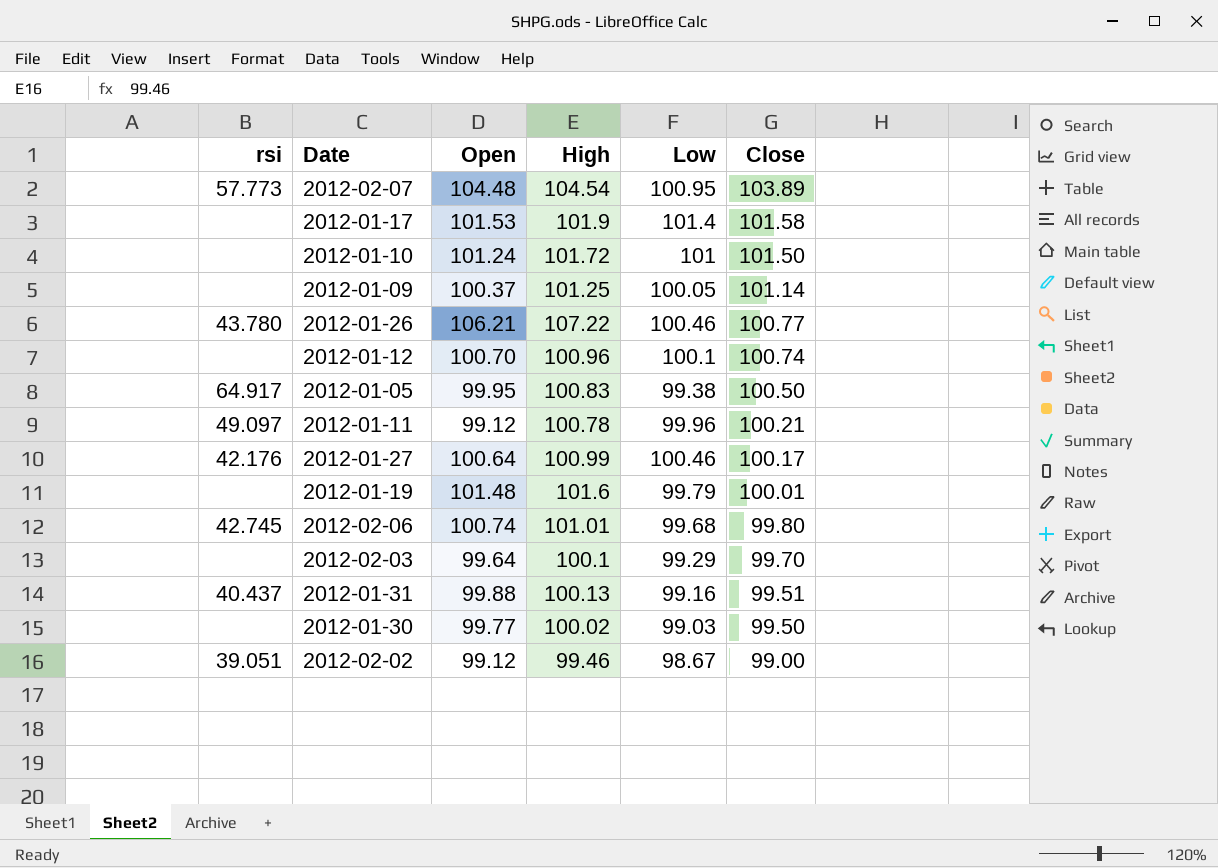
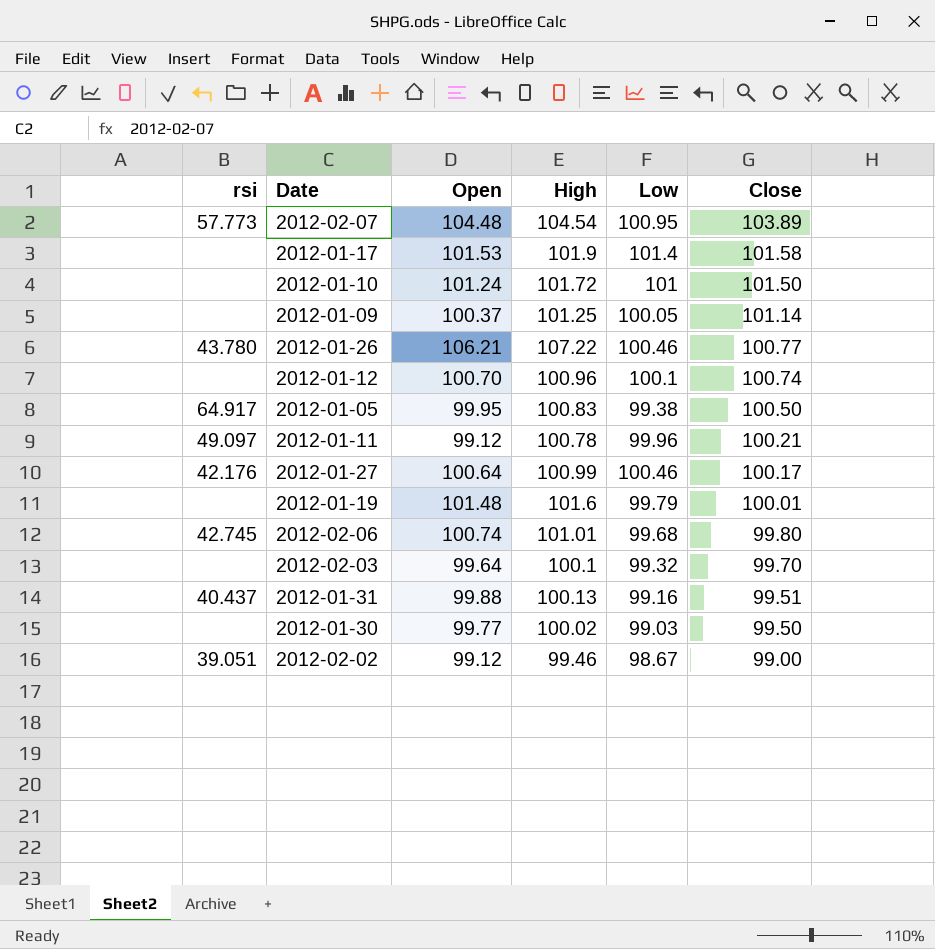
2012-02-03 | Low: 99.29 -> 99.32

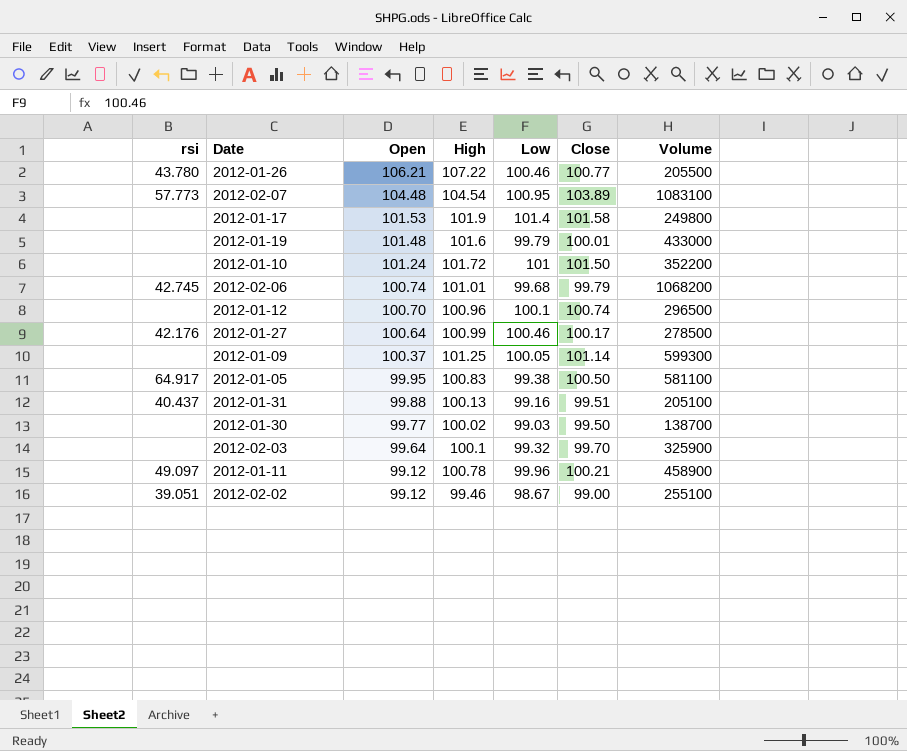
row order: Close descending -> Open descending
column Volume | position: none -> 7
2012-02-06 | Close: 99.80 -> 99.79

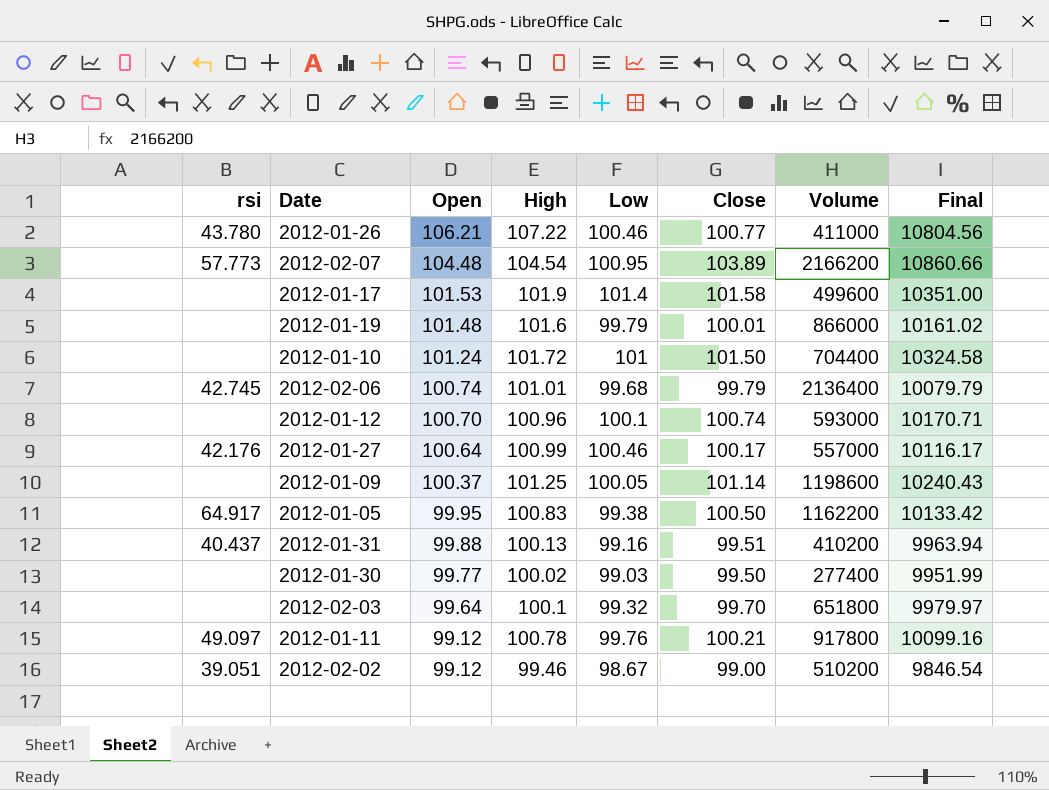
column Final | formula: none -> [High] * [Close]
2012-01-26 | Volume: 205500 -> 411000
2012-02-07 | Volume: 1083100 -> 2166200
2012-01-17 | Volume: 249800 -> 499600
2012-01-19 | Volume: 433000 -> 866000
2012-01-10 | Volume: 352200 -> 704400
2012-02-06 | Volume: 1068200 -> 2136400
2012-01-12 | Volume: 296500 -> 593000
2012-01-27 | Volume: 278500 -> 557000
2012-01-09 | Volume: 599300 -> 1198600
2012-01-05 | Volume: 581100 -> 1162200
2012-01-31 | Volume: 205100 -> 410200
2012-01-30 | Volume: 138700 -> 277400
2012-02-03 | Volume: 325900 -> 651800
2012-01-11 | Low: 99.96 -> 99.76
2012-01-11 | Volume: 458900 -> 917800
2012-02-02 | Volume: 255100 -> 510200

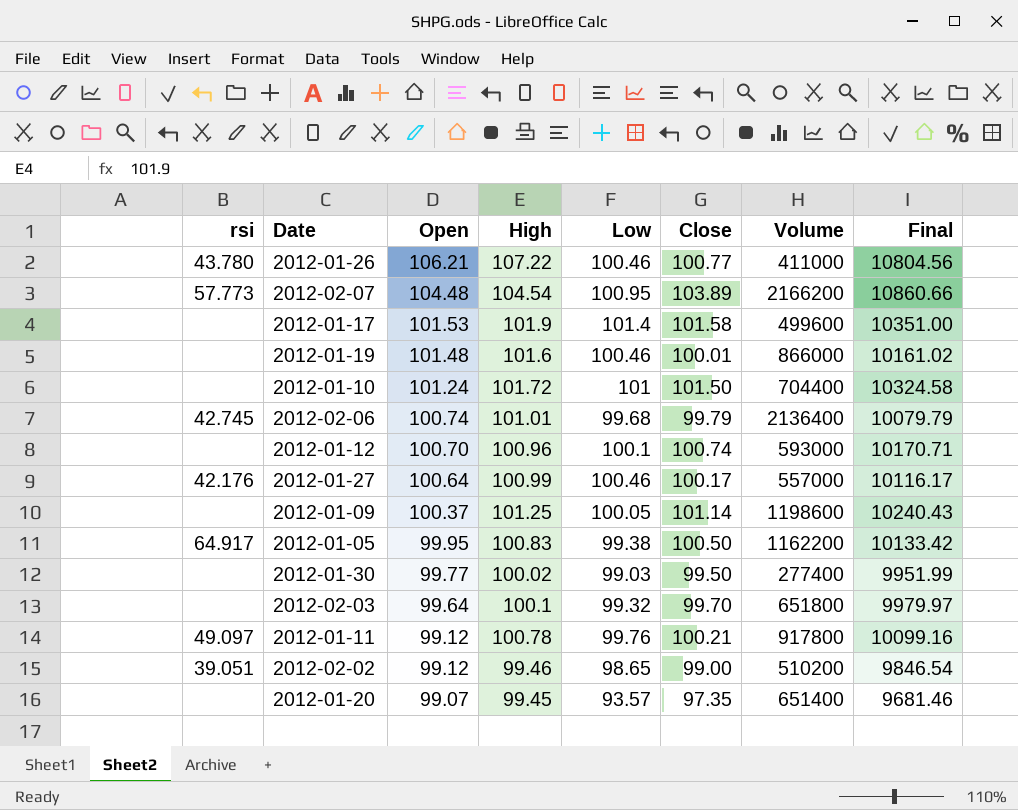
row 2012-01-31: 40.437 | 99.88 | 100.13 | 99.16 | 99.51 | 410200 | 9963.94 -> none
2012-01-19 | Low: 99.79 -> 100.46
2012-02-02 | Low: 98.67 -> 98.65
row 2012-01-20: none -> none | 99.07 | 99.45 | 93.57 | 97.35 | 651400 | 9681.46

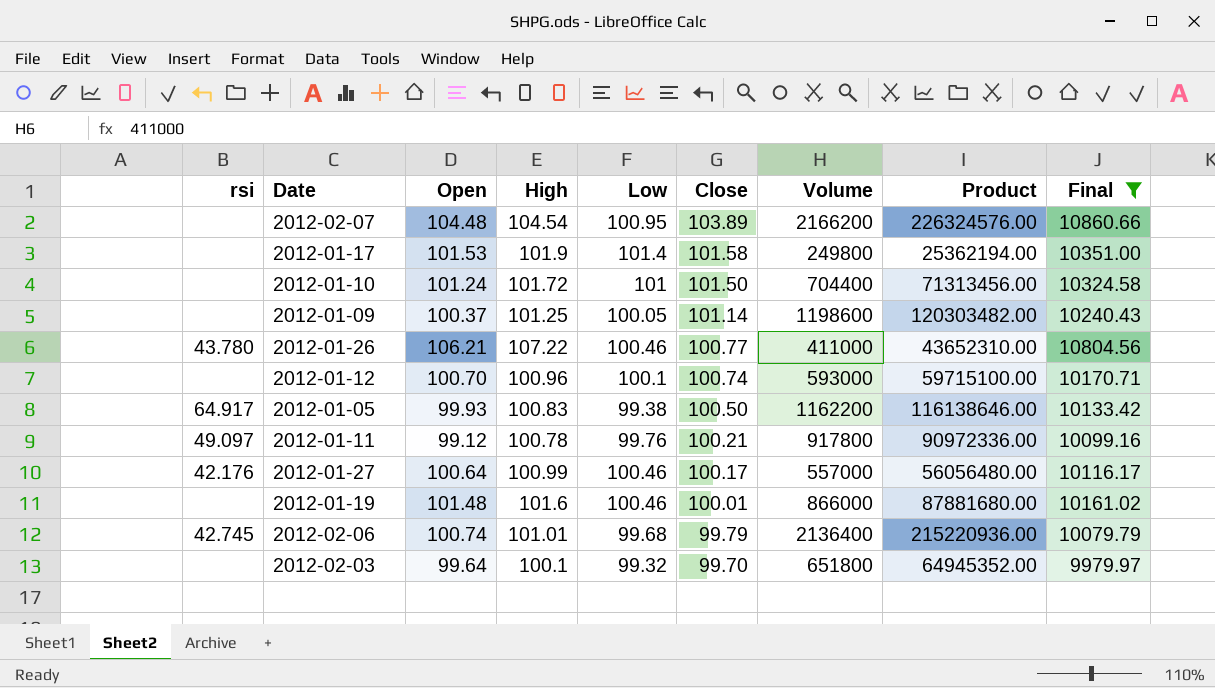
filter: none -> Final >= 9979.97
row order: Open descending -> Close descending
column Product | formula: none -> [Open] * [Volume]
2012-02-07 | rsi: 57.773 -> none
2012-01-17 | Volume: 499600 -> 249800
2012-01-05 | Open: 99.95 -> 99.93

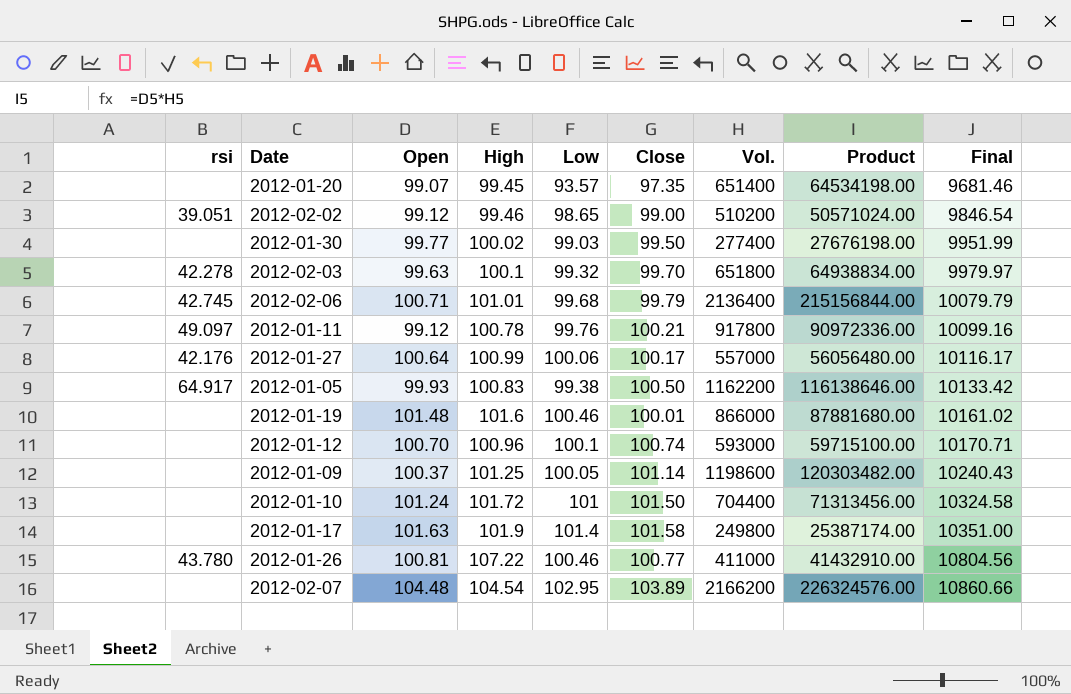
filter: Final >= 9979.97 -> none
row order: Close descending -> Final ascending
column name: Volume -> Vol.
2012-02-03 | rsi: none -> 42.278
2012-02-03 | Open: 99.64 -> 99.63
2012-02-03 | Product: 64945352.00 -> 64938834.00
2012-02-06 | Open: 100.74 -> 100.71
2012-02-06 | Product: 215220936.00 -> 215156844.00
2012-01-27 | Low: 100.46 -> 100.06
2012-01-17 | Open: 101.53 -> 101.63
2012-01-17 | Product: 25362194.00 -> 25387174.00
2012-01-26 | Open: 106.21 -> 100.81
2012-01-26 | Product: 43652310.00 -> 41432910.00
2012-02-07 | Low: 100.95 -> 102.95

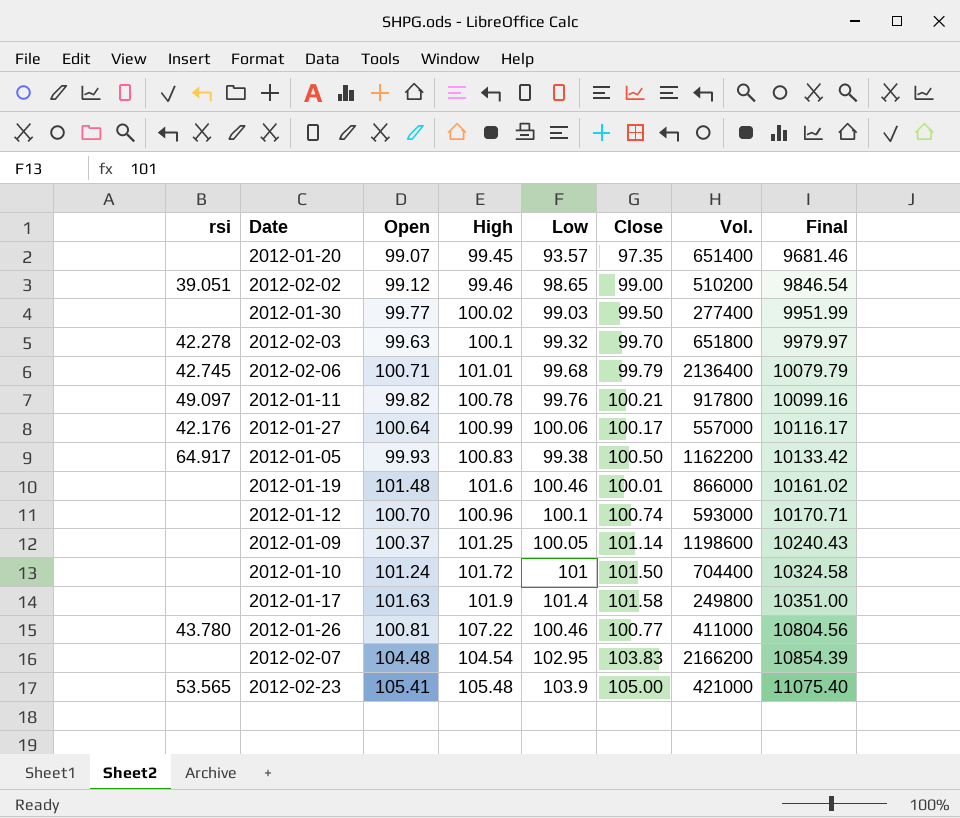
column Product | formula: [Open] * [Vol.] -> none
2012-01-11 | Open: 99.12 -> 99.82
2012-02-07 | Close: 103.89 -> 103.83
2012-02-07 | Final: 10860.66 -> 10854.39
row 2012-02-23: none -> 53.565 | 105.41 | 105.48 | 103.9 | 105.00 | 421000 | 11075.40

